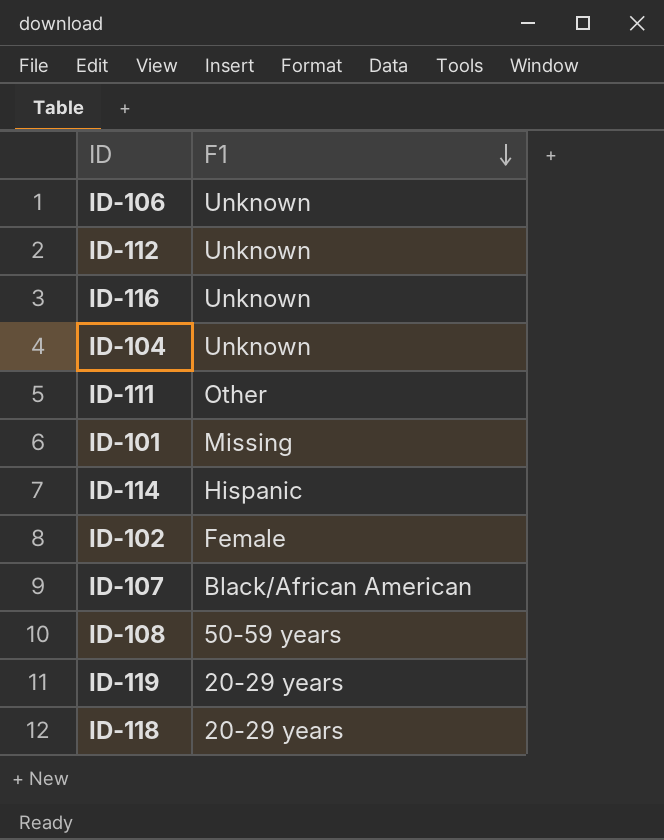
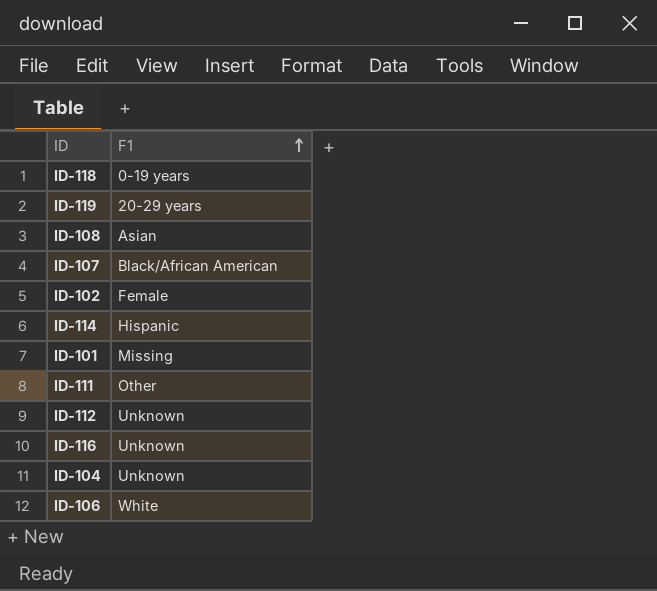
row order: F1 descending -> F1 ascending
ID-118 | F1: 20-29 years -> 0-19 years
ID-108 | F1: 50-59 years -> Asian
ID-106 | F1: Unknown -> White

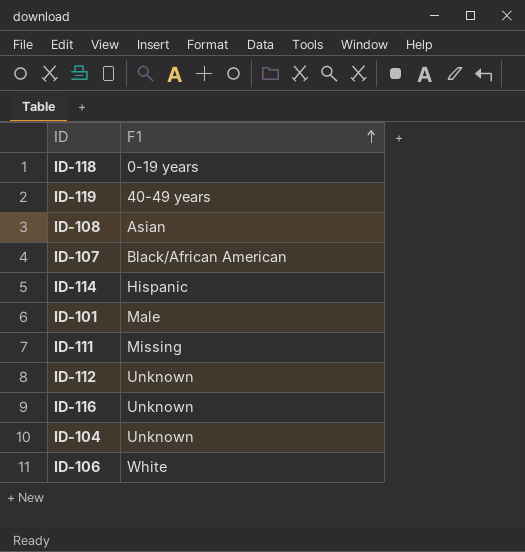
row ID-102: Female -> none
ID-119 | F1: 20-29 years -> 40-49 years
ID-101 | F1: Missing -> Male
ID-111 | F1: Other -> Missing

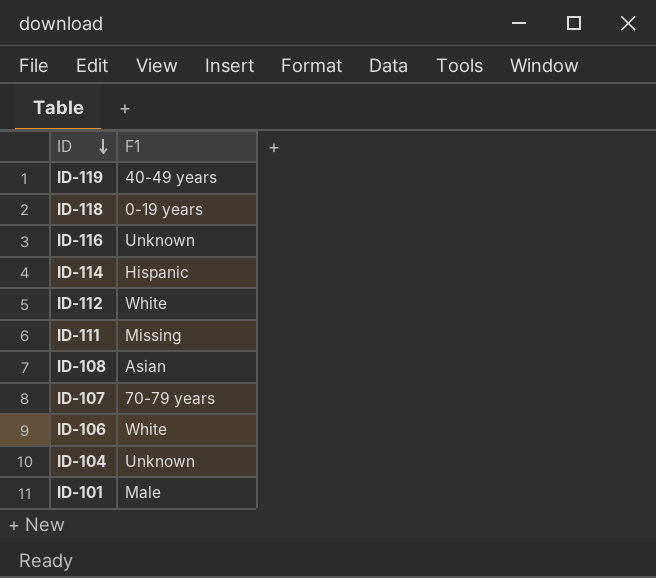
row order: F1 ascending -> ID descending
ID-112 | F1: Unknown -> White
ID-107 | F1: Black/African American -> 70-79 years

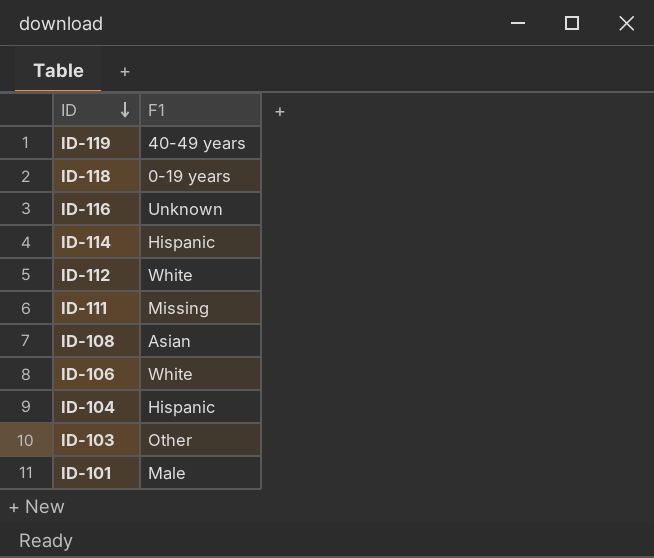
row ID-107: 70-79 years -> none
ID-104 | F1: Unknown -> Hispanic
row ID-103: none -> Other

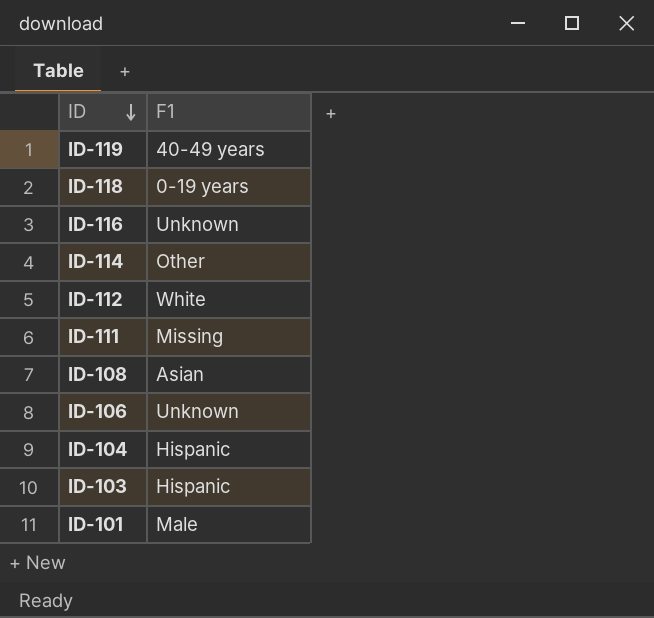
ID-114 | F1: Hispanic -> Other
ID-106 | F1: White -> Unknown
ID-103 | F1: Other -> Hispanic

